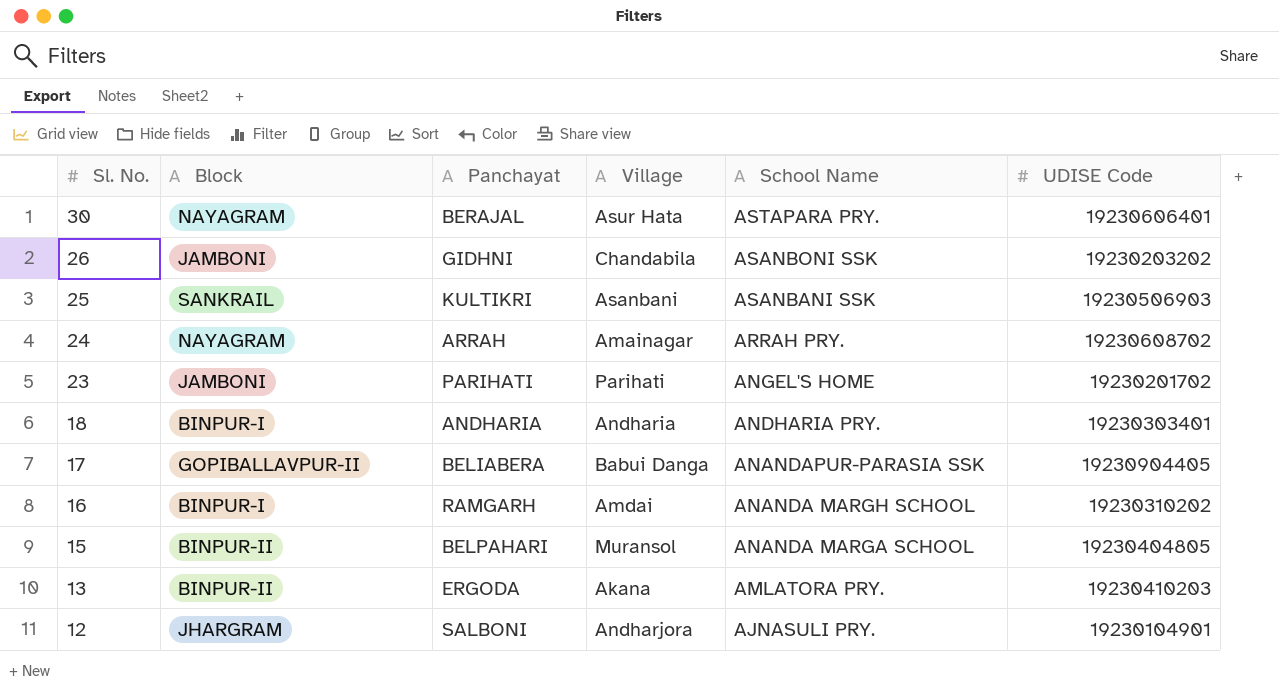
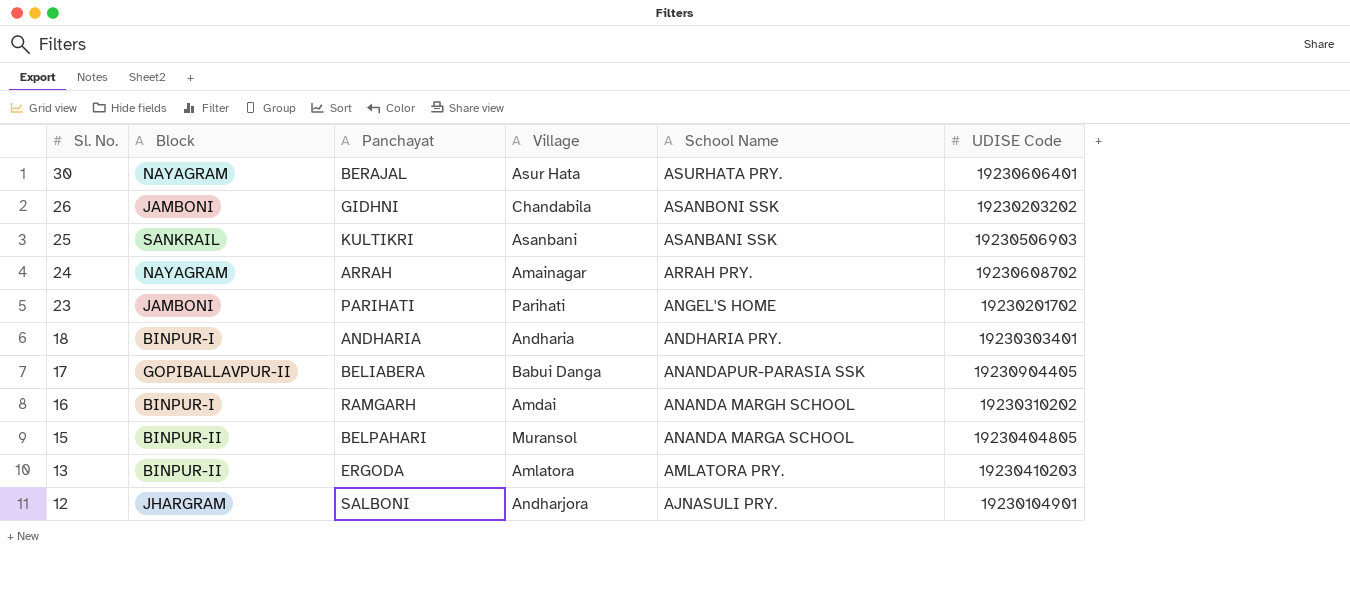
30 | School Name: ASTAPARA PRY. -> ASURHATA PRY.
13 | Village: Akana -> Amlatora

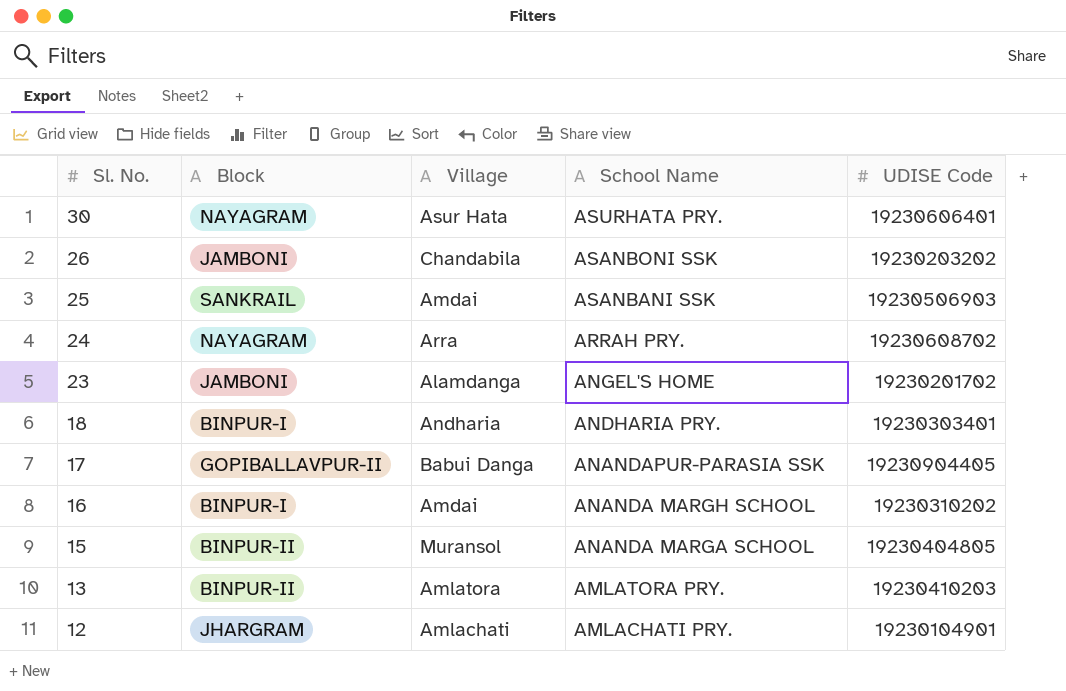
column Panchayat | position: 3 -> none
25 | Village: Asanbani -> Amdai
24 | Village: Amainagar -> Arra
23 | Village: Parihati -> Alamdanga
12 | Village: Andharjora -> Amlachati
12 | School Name: AJNASULI PRY. -> AMLACHATI PRY.

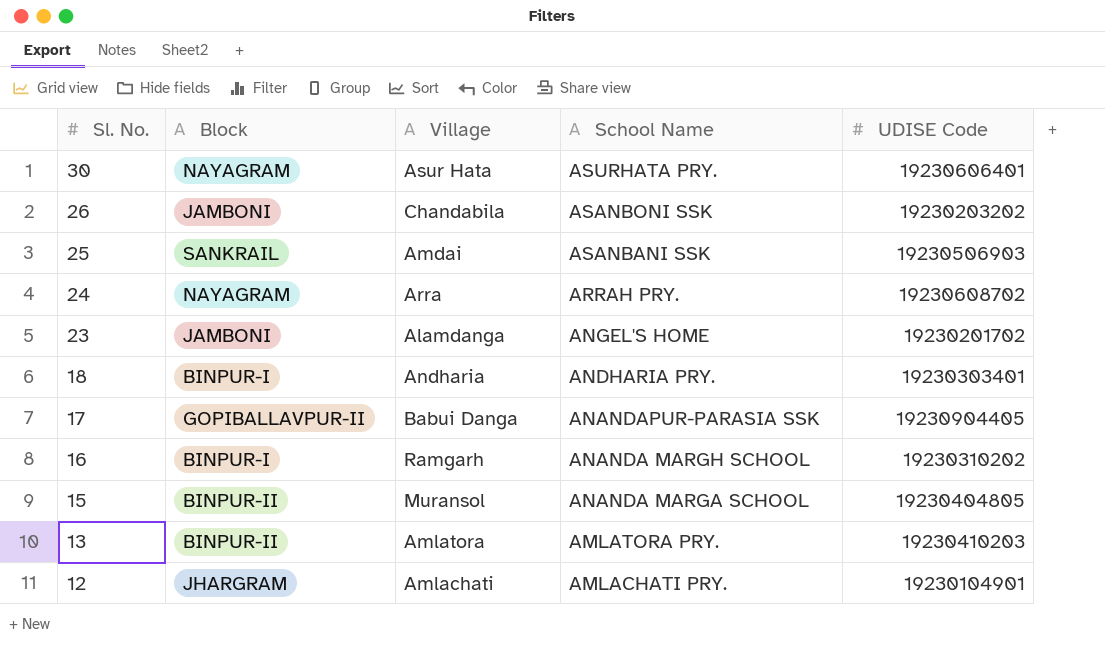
16 | Village: Amdai -> Ramgarh

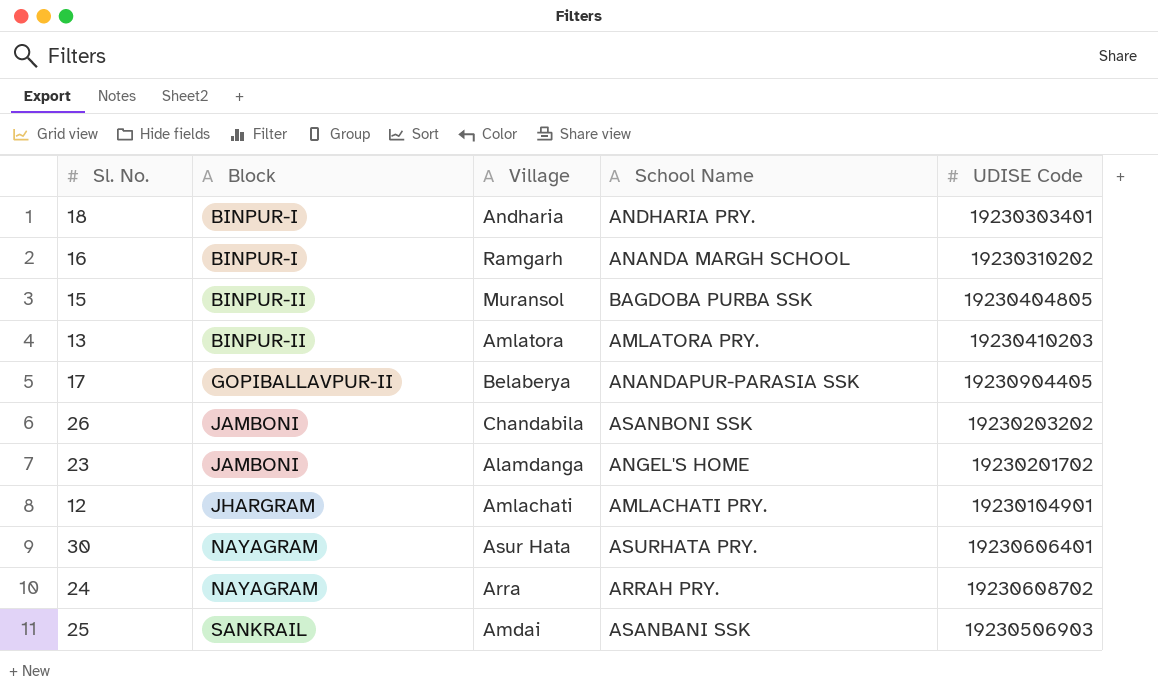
row order: Sl. No. descending -> Block ascending
15 | School Name: ANANDA MARGA SCHOOL -> BAGDOBA PURBA SSK
17 | Village: Babui Danga -> Belaberya

